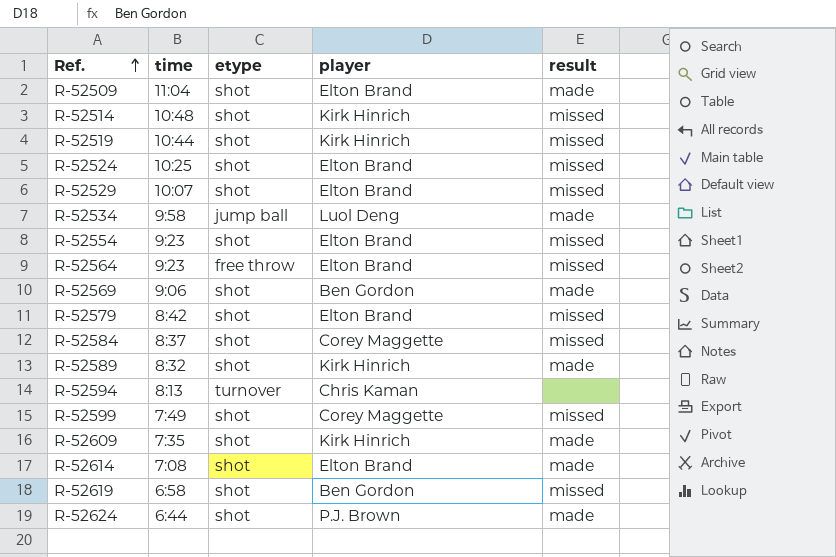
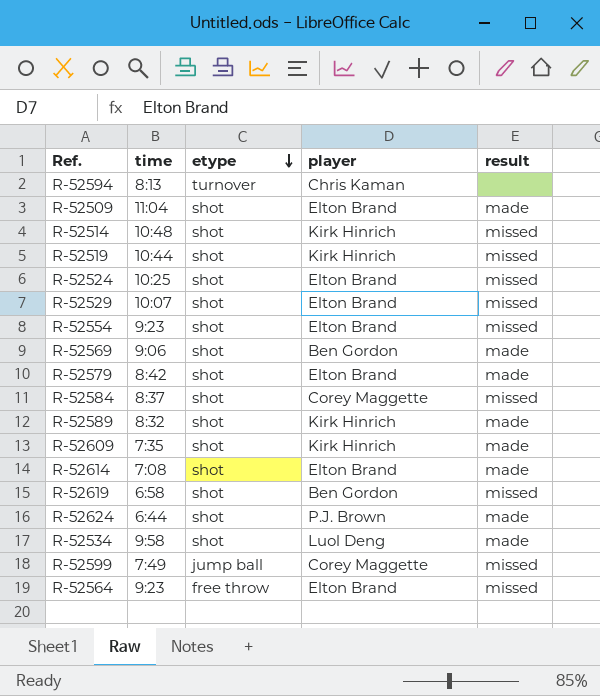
row order: Ref. ascending -> etype descending
R-52579 | result: missed -> made
R-52534 | etype: jump ball -> shot
R-52599 | etype: shot -> jump ball

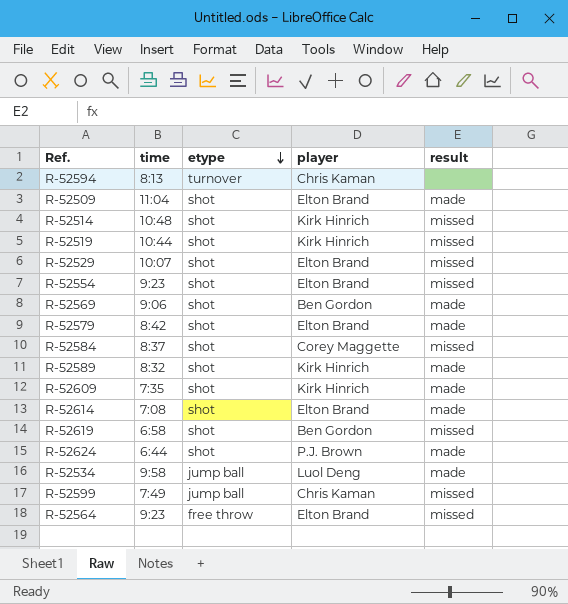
row R-52524: 10:25 | shot | Elton Brand | missed -> none
R-52534 | etype: shot -> jump ball
R-52599 | player: Corey Maggette -> Chris Kaman

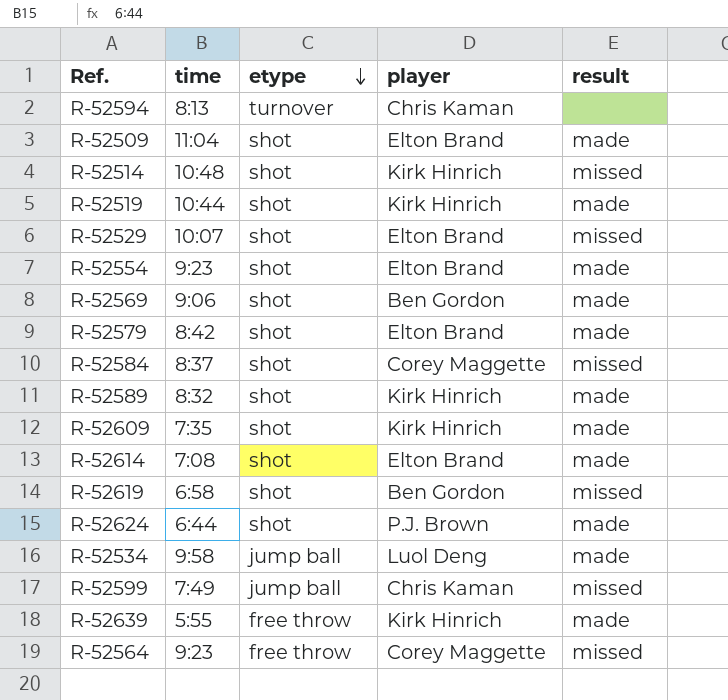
R-52519 | result: missed -> made
R-52554 | result: missed -> made
row R-52639: none -> 5:55 | free throw | Kirk Hinrich | made
R-52564 | player: Elton Brand -> Corey Maggette

